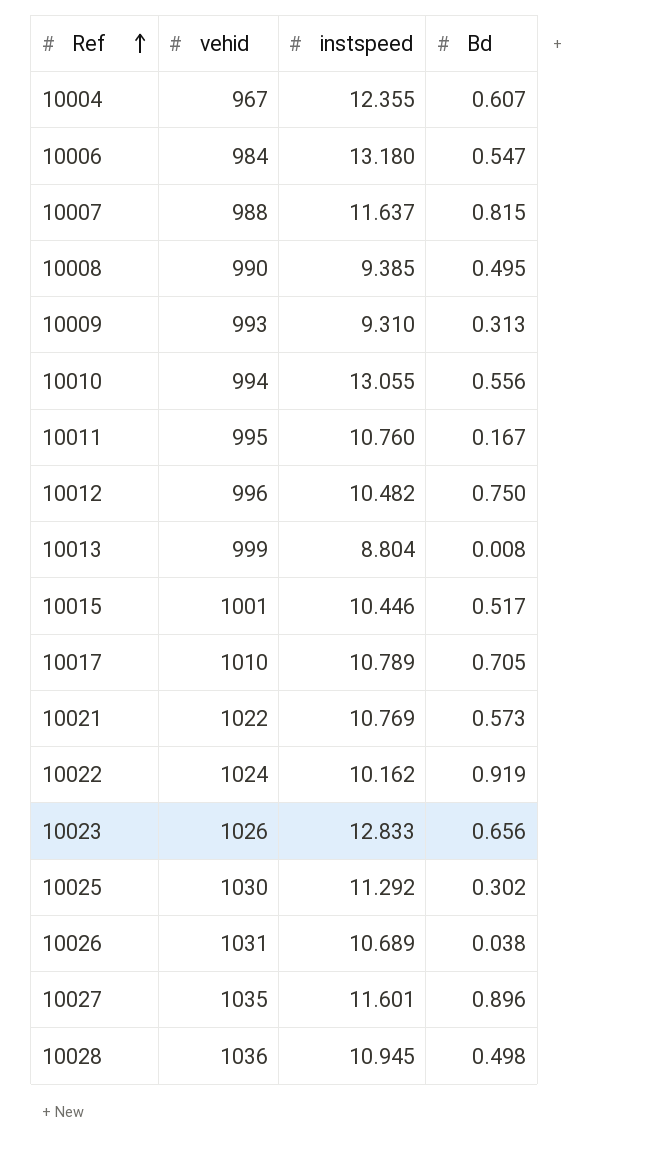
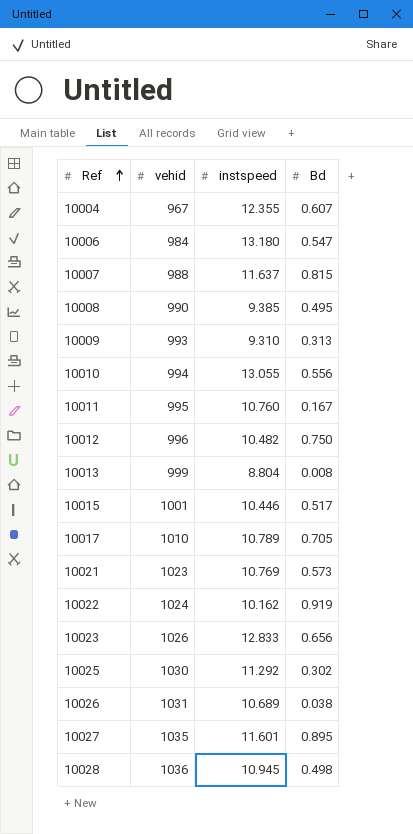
10021 | vehid: 1022 -> 1023
10027 | Bd: 0.896 -> 0.895

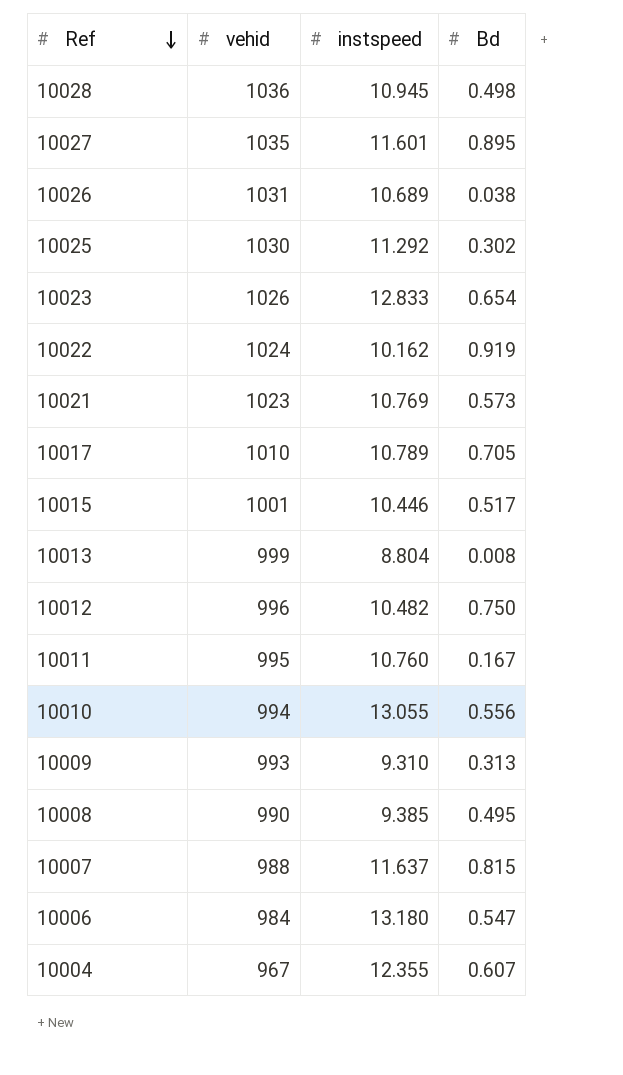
row order: Ref ascending -> Ref descending
10023 | Bd: 0.656 -> 0.654

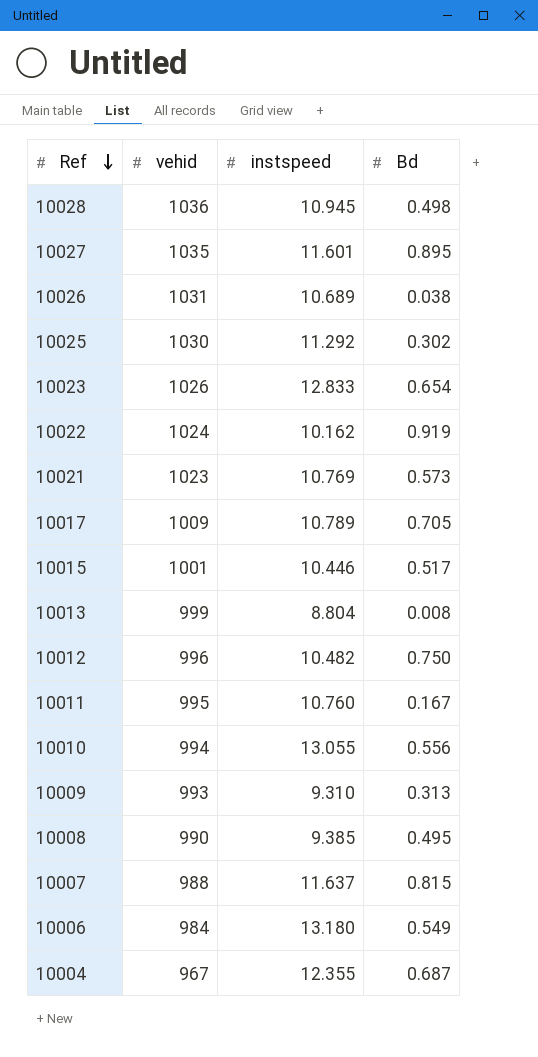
10017 | vehid: 1010 -> 1009
10006 | Bd: 0.547 -> 0.549
10004 | Bd: 0.607 -> 0.687

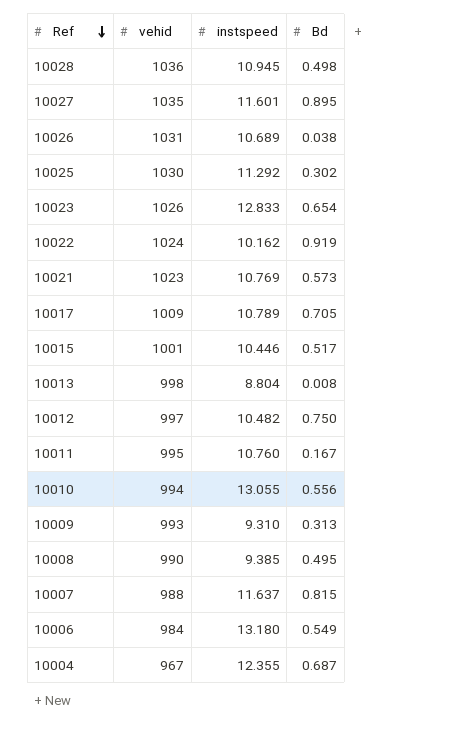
10013 | vehid: 999 -> 998
10012 | vehid: 996 -> 997

